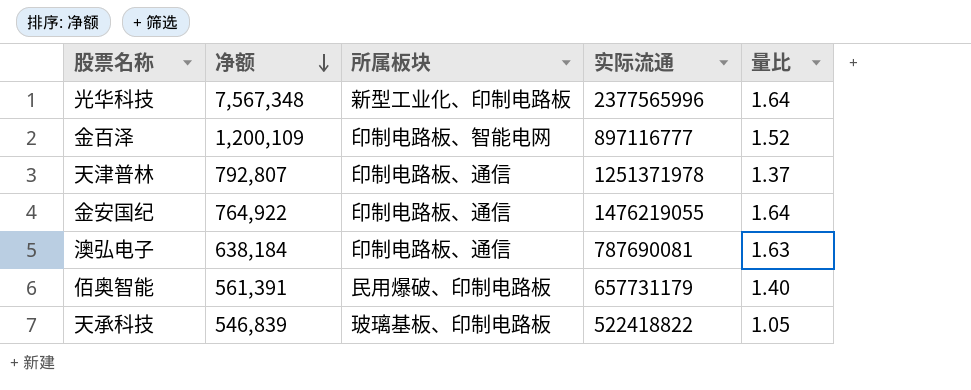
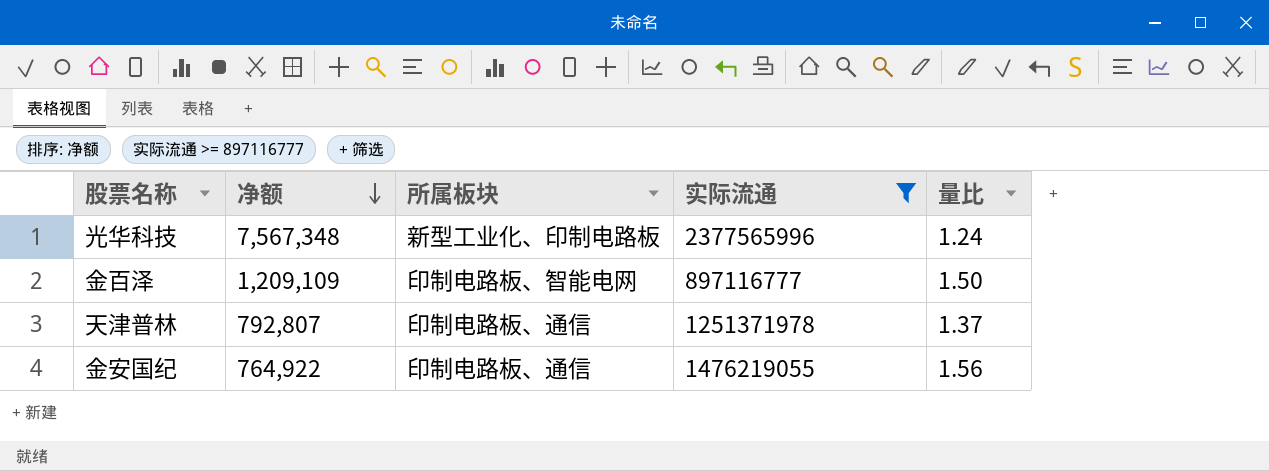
filter: none -> 实际流通 >= 897116777
光华科技 | 量比: 1.64 -> 1.24
金百泽 | 净额: 1,200,109 -> 1,209,109
金百泽 | 量比: 1.52 -> 1.50
金安国纪 | 量比: 1.64 -> 1.56

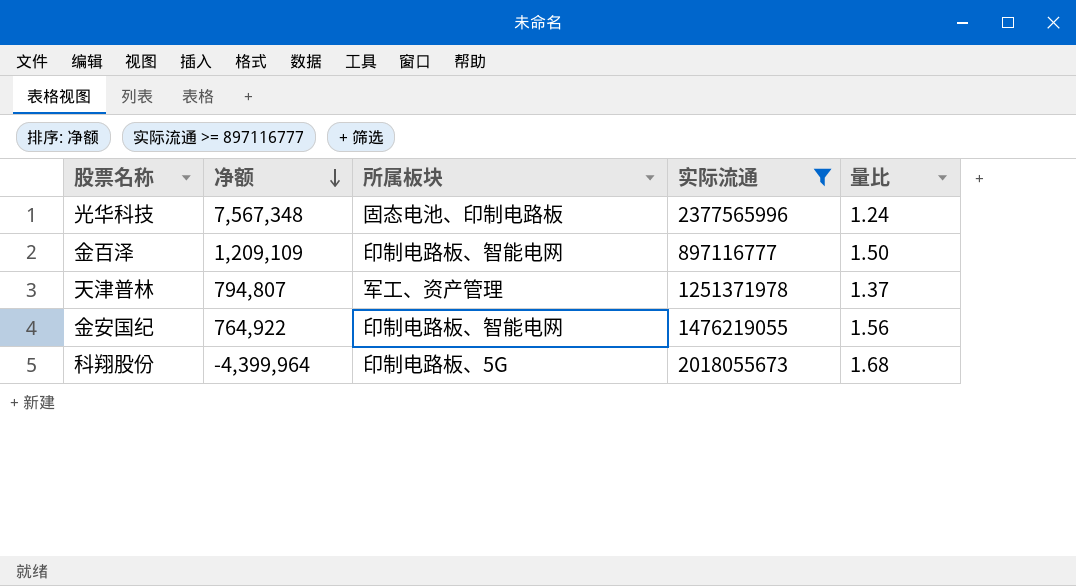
光华科技 | 所属板块: 新型工业化、印制电路板 -> 固态电池、印制电路板
天津普林 | 净额: 792,807 -> 794,807
天津普林 | 所属板块: 印制电路板、通信 -> 军工、资产管理
金安国纪 | 所属板块: 印制电路板、通信 -> 印制电路板、智能电网
row 科翔股份: none -> -4,399,964 | 印制电路板、5G | 2018055673 | 1.68

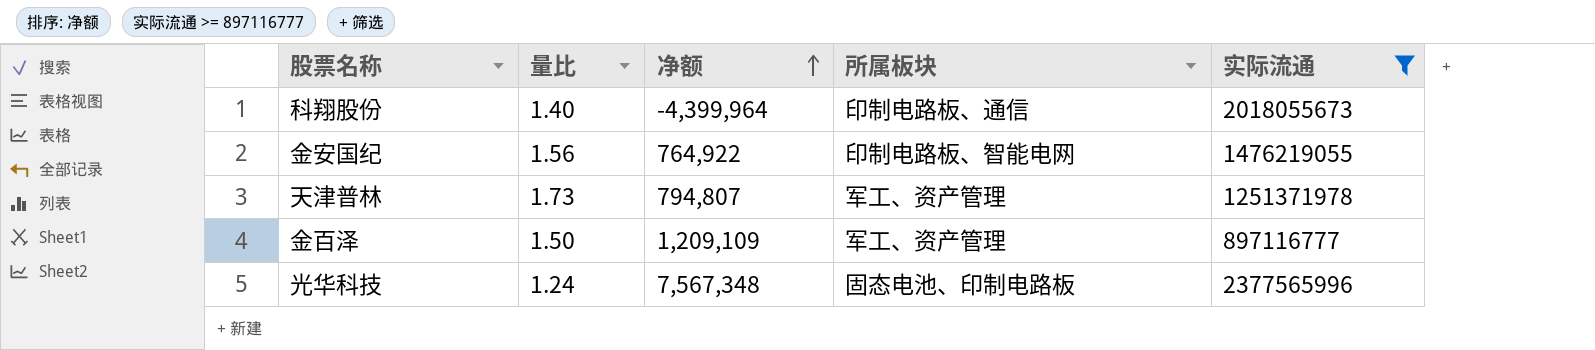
row order: 净额 descending -> 净额 ascending
column 量比 | position: 5 -> 2
科翔股份 | 量比: 1.68 -> 1.40
科翔股份 | 所属板块: 印制电路板、5G -> 印制电路板、通信
天津普林 | 量比: 1.37 -> 1.73
金百泽 | 所属板块: 印制电路板、智能电网 -> 军工、资产管理

